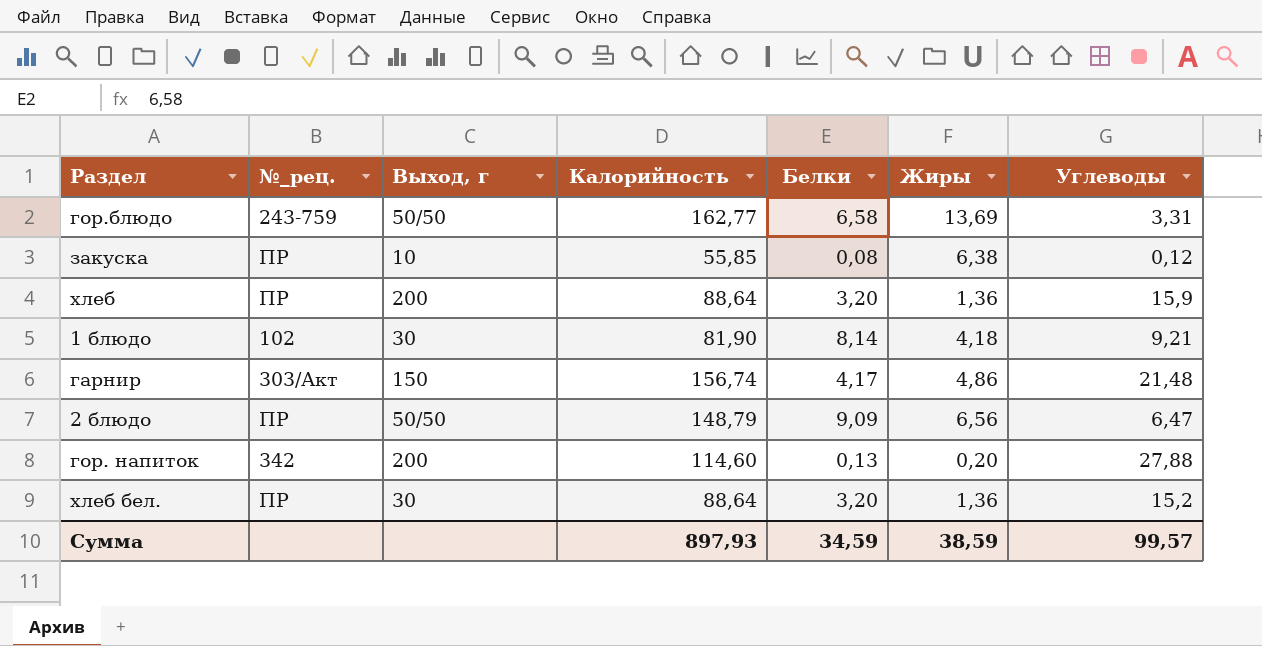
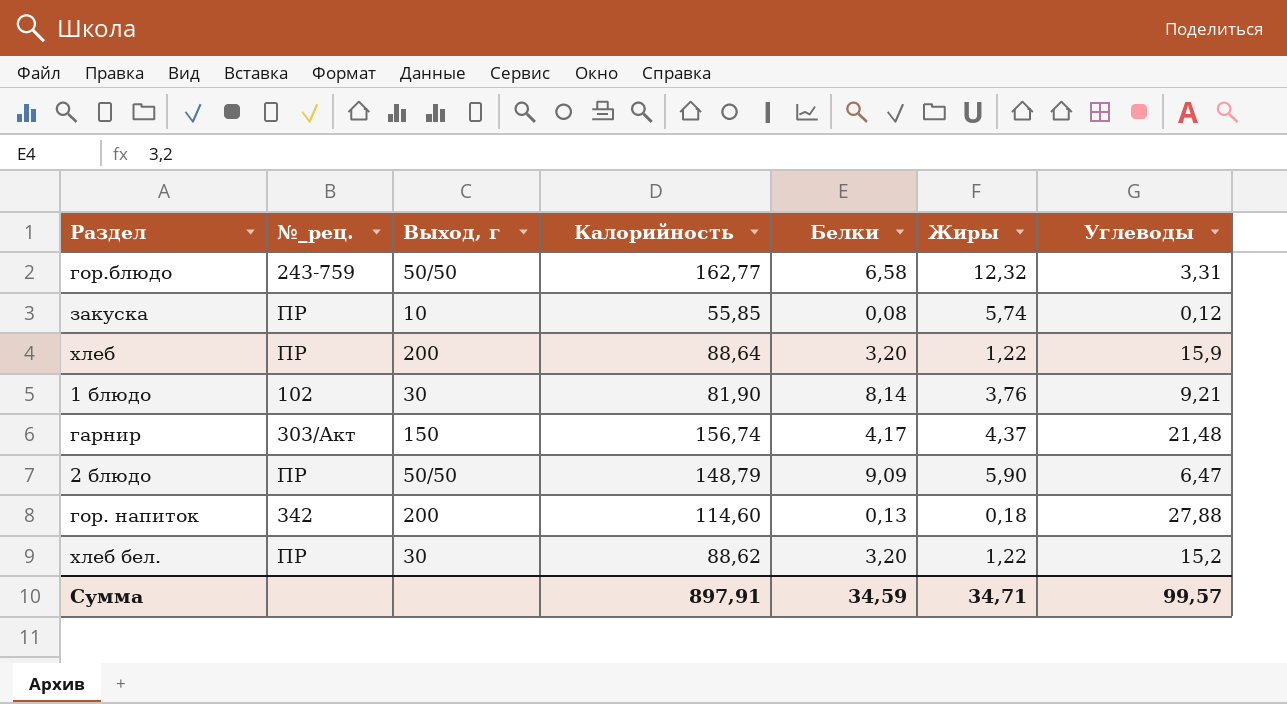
гор.блюдо | Жиры: 13,69 -> 12,32
закуска | Жиры: 6,38 -> 5,74
хлеб | Жиры: 1,36 -> 1,22
1 блюдо | Жиры: 4,18 -> 3,76
гарнир | Жиры: 4,86 -> 4,37
2 блюдо | Жиры: 6,56 -> 5,90
гор. напиток | Жиры: 0,20 -> 0,18
хлеб бел. | Калорийность: 88,64 -> 88,62
хлеб бел. | Жиры: 1,36 -> 1,22
Сумма | Калорийность: 897,93 -> 897,91
Сумма | Жиры: 38,59 -> 34,71

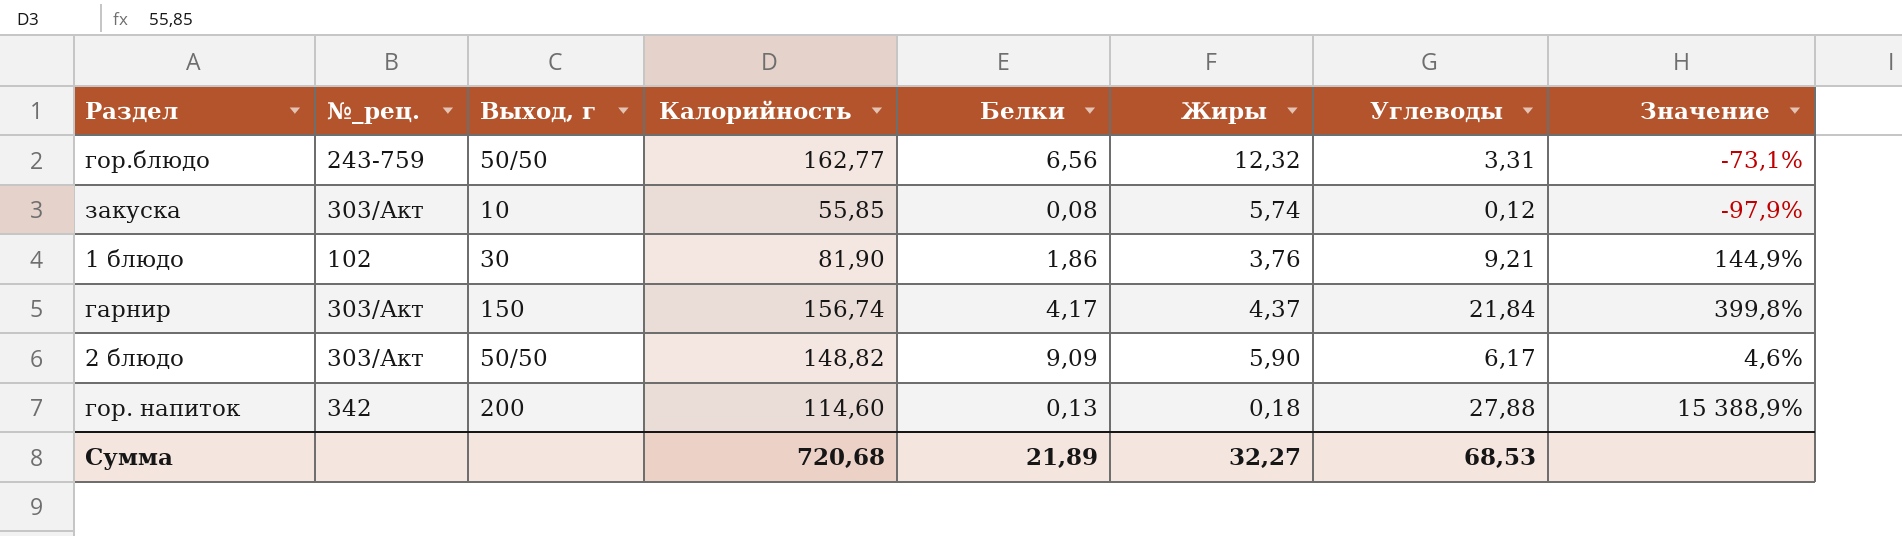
column Значение | formula: none -> ([Углеводы] - [Жиры]) / [Жиры]
row хлеб: ПР | 200 | 88,64 | 3,20 | 1,22 | 15,9 -> none
row хлеб бел.: ПР | 30 | 88,62 | 3,20 | 1,22 | 15,2 -> none
гор.блюдо | Белки: 6,58 -> 6,56
закуска | №_рец.: ПР -> 303/Акт
1 блюдо | Белки: 8,14 -> 1,86
гарнир | Углеводы: 21,48 -> 21,84
2 блюдо | №_рец.: ПР -> 303/Акт
2 блюдо | Калорийность: 148,79 -> 148,82
2 блюдо | Углеводы: 6,47 -> 6,17
Сумма | Калорийность: 897,91 -> 720,68
Сумма | Белки: 34,59 -> 21,89
Сумма | Жиры: 34,71 -> 32,27
Сумма | Углеводы: 99,57 -> 68,53

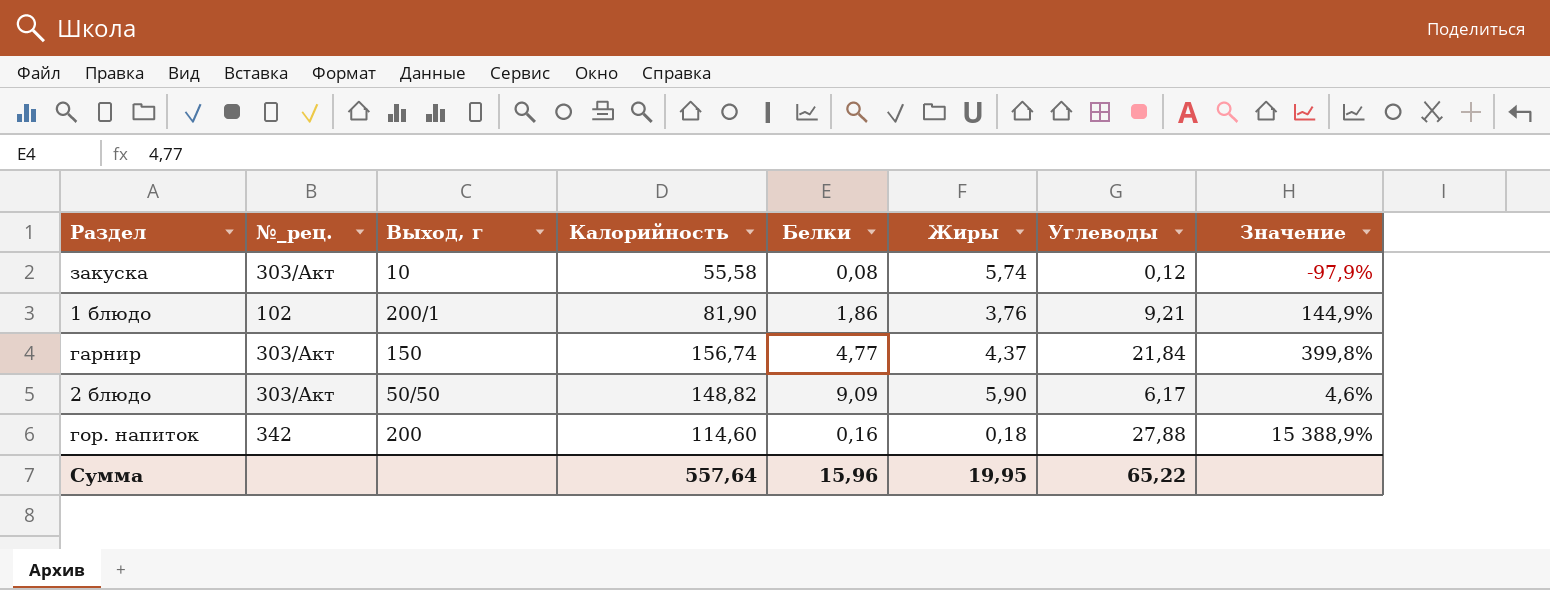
row гор.блюдо: 243-759 | 50/50 | 162,77 | 6,56 | 12,32 | 3,31 | -73,1% -> none
закуска | Калорийность: 55,85 -> 55,58
1 блюдо | Выход, г: 30 -> 200/1
гарнир | Белки: 4,17 -> 4,77
гор. напиток | Белки: 0,13 -> 0,16
Сумма | Калорийность: 720,68 -> 557,64
Сумма | Белки: 21,89 -> 15,96
Сумма | Жиры: 32,27 -> 19,95
Сумма | Углеводы: 68,53 -> 65,22

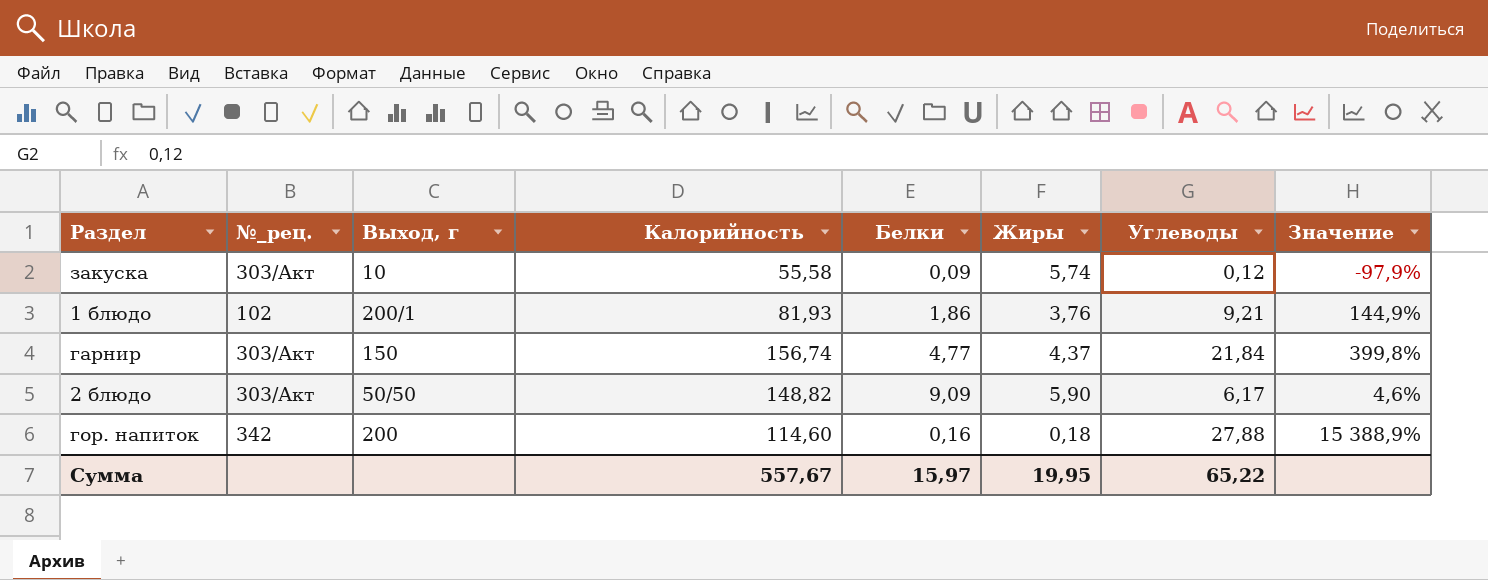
закуска | Белки: 0,08 -> 0,09
1 блюдо | Калорийность: 81,90 -> 81,93
Сумма | Калорийность: 557,64 -> 557,67
Сумма | Белки: 15,96 -> 15,97

